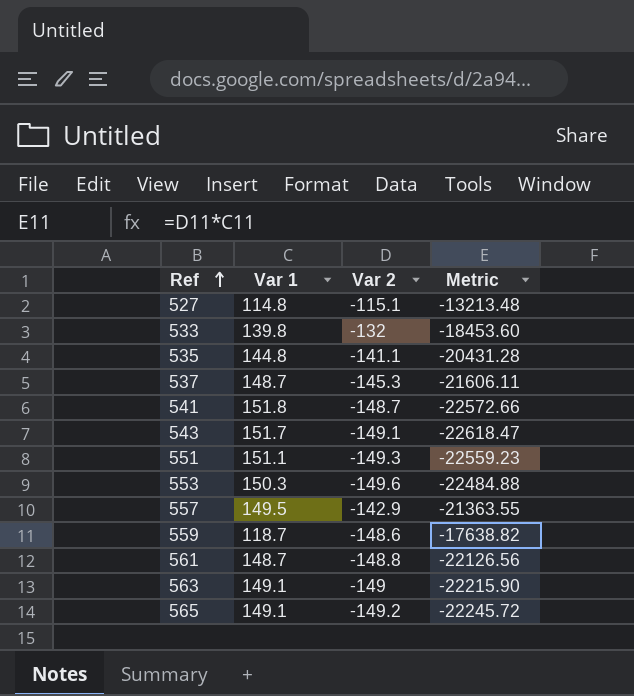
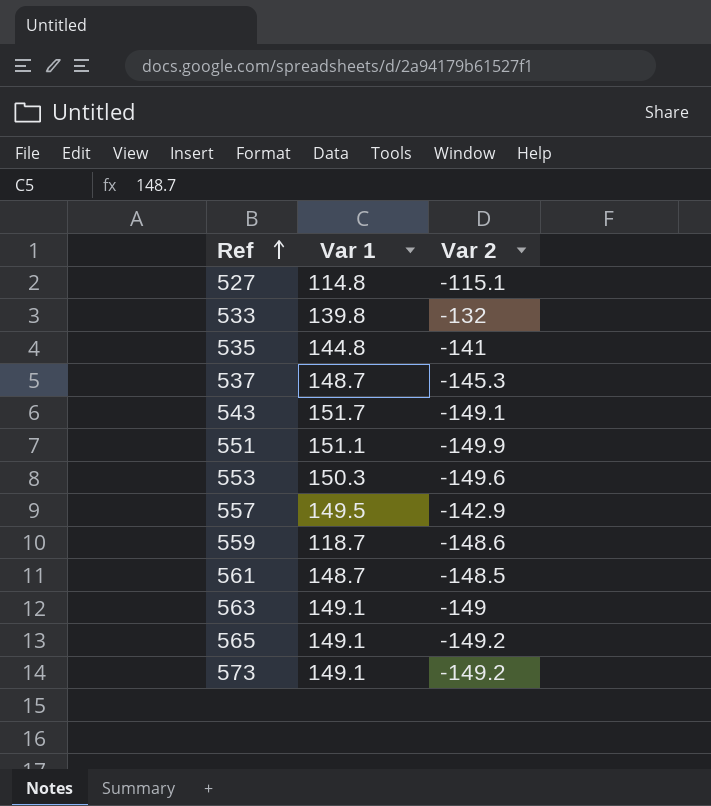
column Metric | formula: [Var 1] * [Var 2] -> none
row 541: 151.8 | -148.7 | -22572.66 -> none
535 | Var 2: -141.1 -> -141
551 | Var 2: -149.3 -> -149.9
561 | Var 2: -148.8 -> -148.5
row 573: none -> 149.1 | -149.2

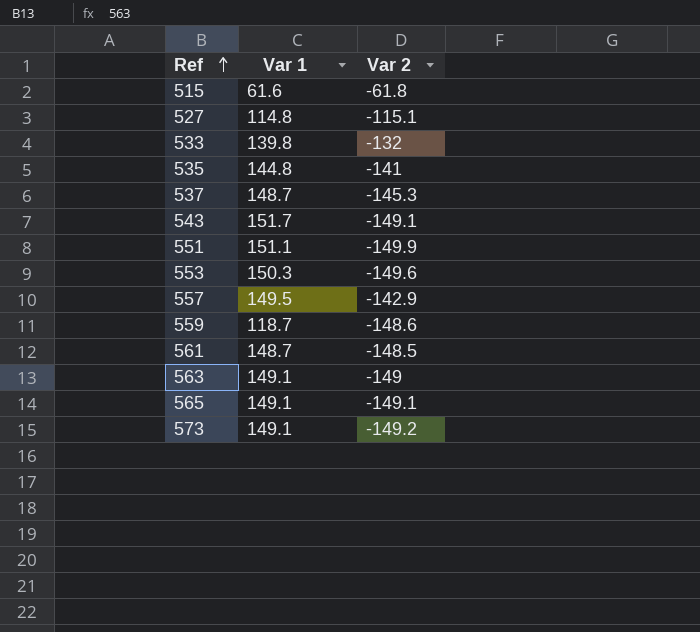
row 515: none -> 61.6 | -61.8
565 | Var 2: -149.2 -> -149.1

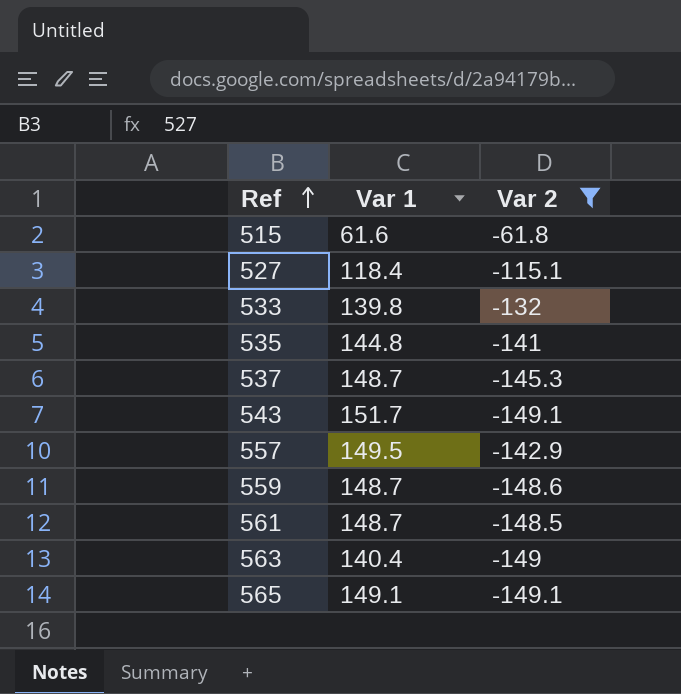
filter: none -> Var 2 >= -149.1
527 | Var 1: 114.8 -> 118.4
559 | Var 1: 118.7 -> 148.7
563 | Var 1: 149.1 -> 140.4

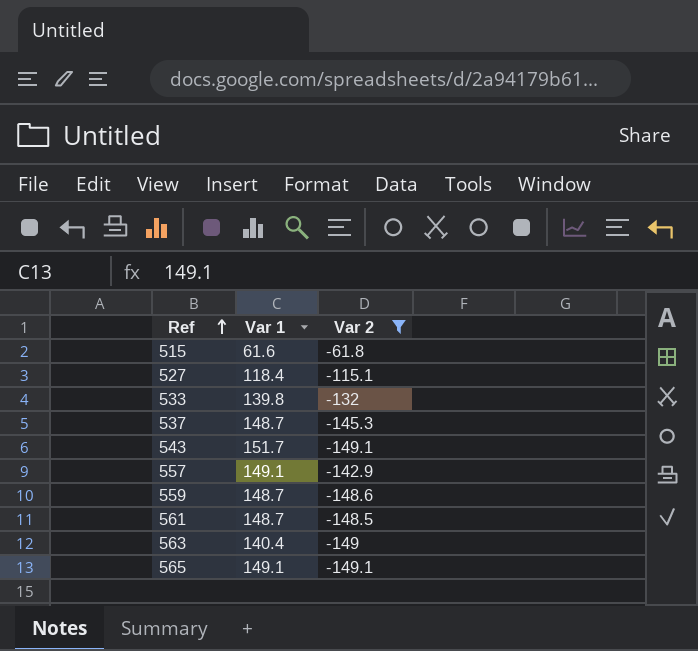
row 535: 144.8 | -141 -> none
557 | Var 1: 149.5 -> 149.1

